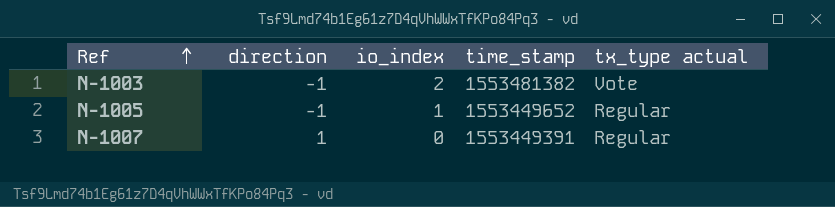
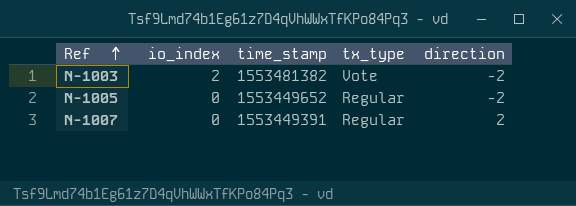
column name: tx_type actual -> tx_type
column direction | position: 2 -> 5
N-1003 | direction: -1 -> -2
N-1005 | io_index: 1 -> 0
N-1005 | direction: -1 -> -2
N-1007 | direction: 1 -> 2

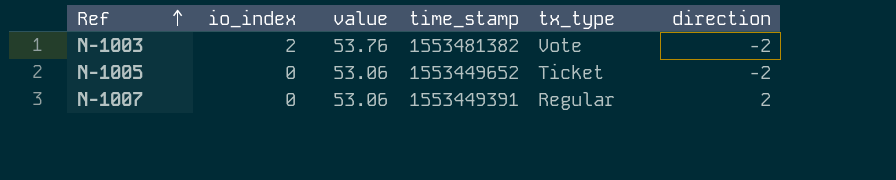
column value | position: none -> 3
N-1005 | tx_type: Regular -> Ticket

